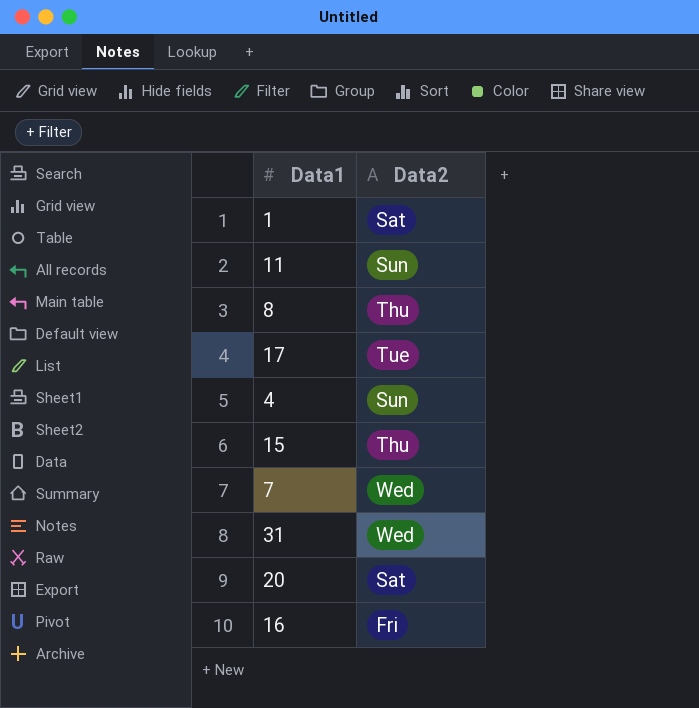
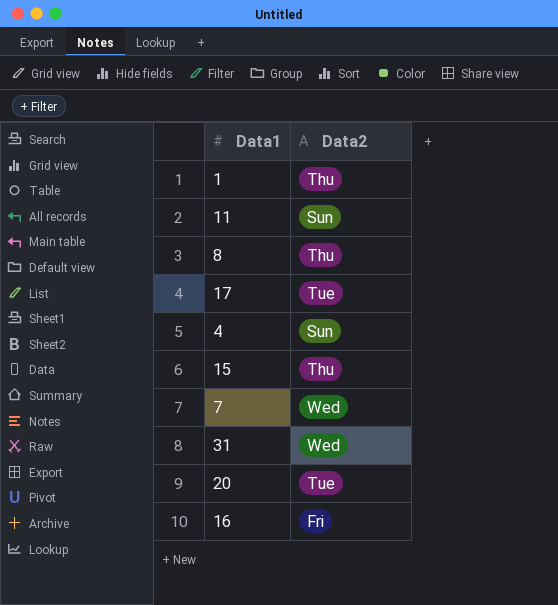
1 | Data2: Sat -> Thu
20 | Data2: Sat -> Tue

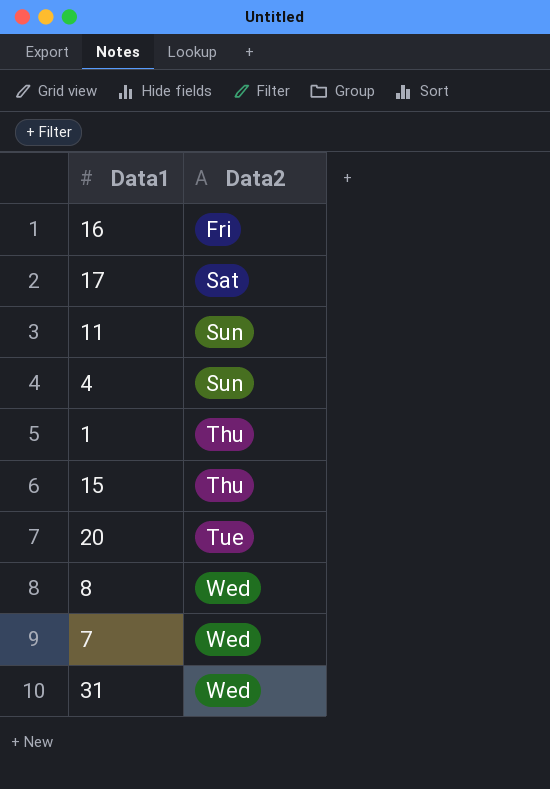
row order: none -> Data2 ascending
17 | Data2: Tue -> Sat
8 | Data2: Thu -> Wed

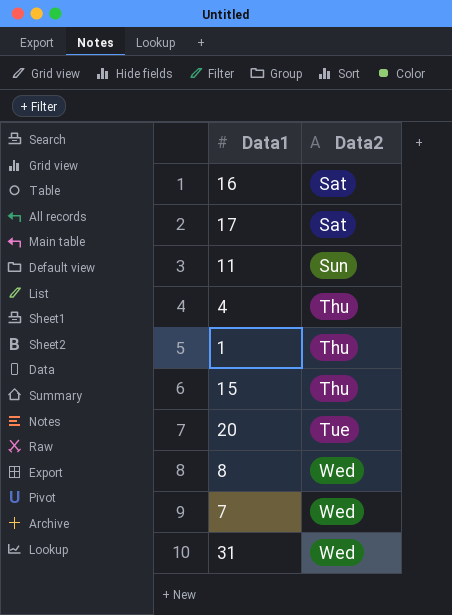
16 | Data2: Fri -> Sat
4 | Data2: Sun -> Thu

